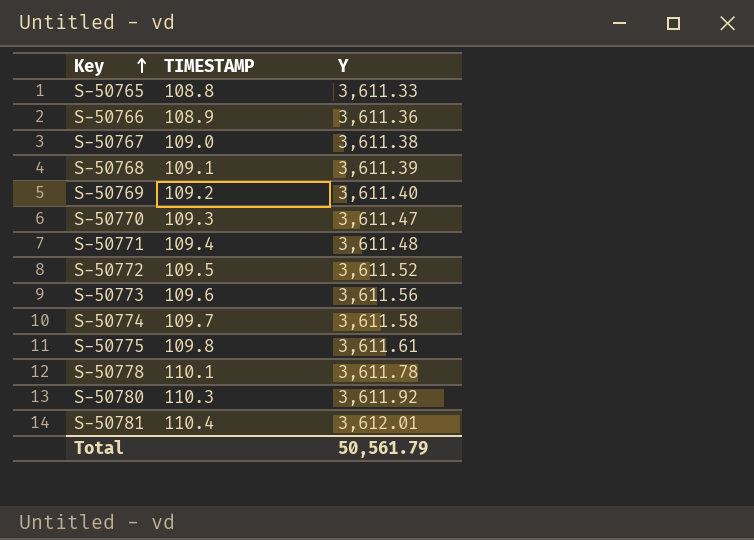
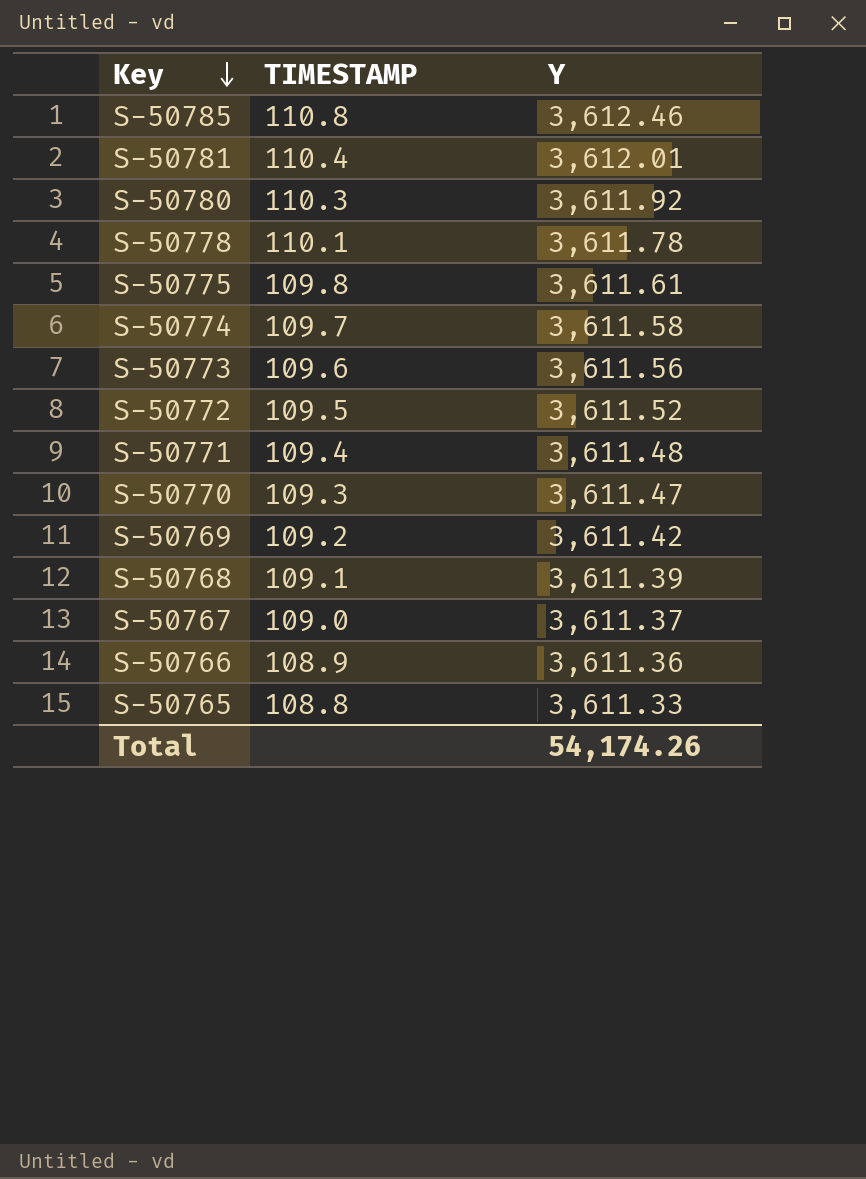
row order: Key ascending -> Key descending
row S-50785: none -> 110.8 | 3,612.46
S-50769 | Y: 3,611.40 -> 3,611.42
S-50767 | Y: 3,611.38 -> 3,611.37
Total | Y: 50,561.79 -> 54,174.26

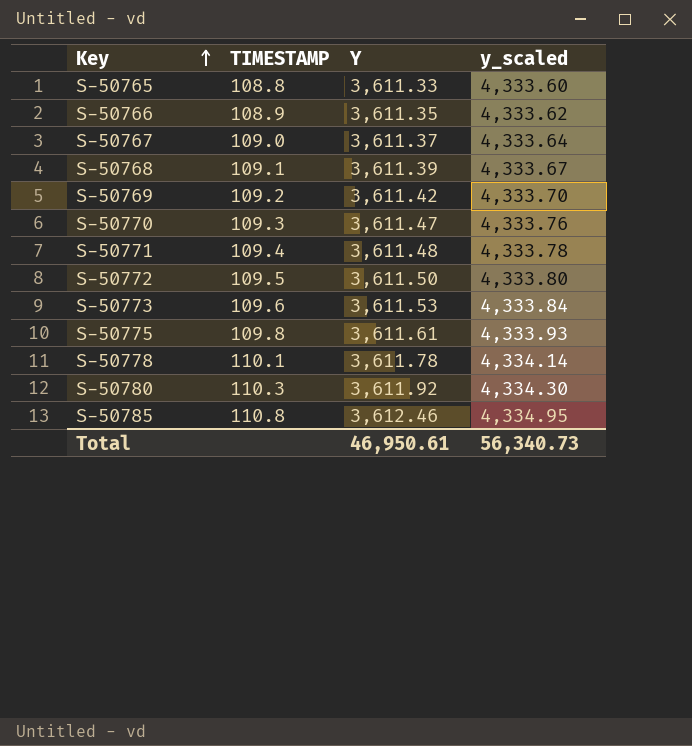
row order: Key descending -> Key ascending
column y_scaled | formula: none -> [Y] * 1.2
row S-50781: 110.4 | 3,612.01 -> none
row S-50774: 109.7 | 3,611.58 -> none
S-50766 | Y: 3,611.36 -> 3,611.35
S-50772 | Y: 3,611.52 -> 3,611.50
S-50773 | Y: 3,611.56 -> 3,611.53
Total | Y: 54,174.26 -> 46,950.61

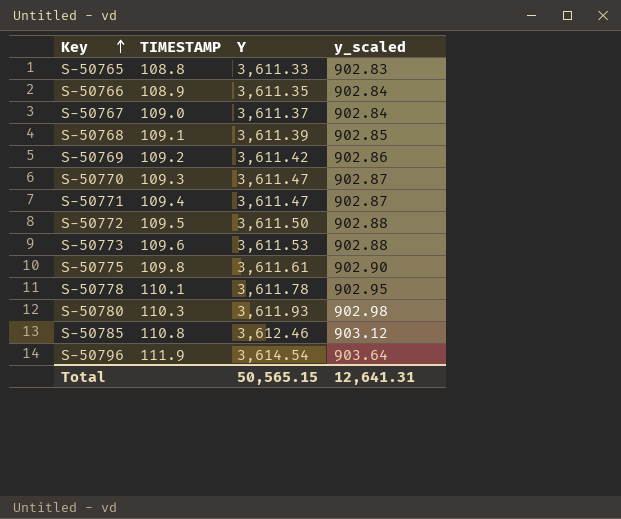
column y_scaled | formula: [Y] * 1.2 -> [Y] * 0.25
S-50771 | Y: 3,611.48 -> 3,611.47
S-50780 | Y: 3,611.92 -> 3,611.93
row S-50796: none -> 111.9 | 3,614.54 | 903.64
Total | Y: 46,950.61 -> 50,565.15
Total | y_scaled: 56,340.73 -> 12,641.31

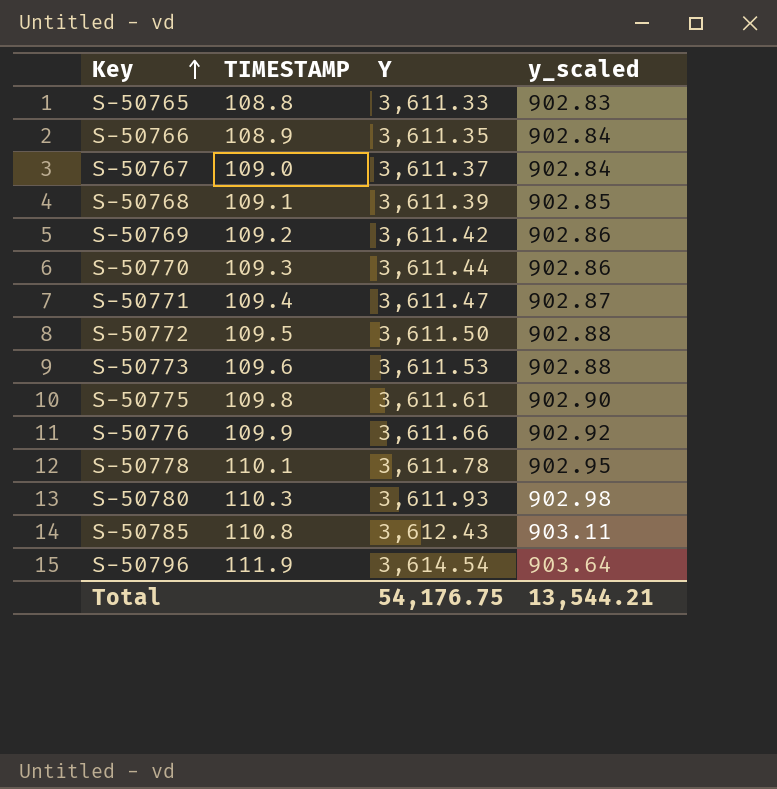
S-50770 | Y: 3,611.47 -> 3,611.44
S-50770 | y_scaled: 902.87 -> 902.86
row S-50776: none -> 109.9 | 3,611.66 | 902.92
S-50785 | Y: 3,612.46 -> 3,612.43
S-50785 | y_scaled: 903.12 -> 903.11
Total | Y: 50,565.15 -> 54,176.75
Total | y_scaled: 12,641.31 -> 13,544.21

